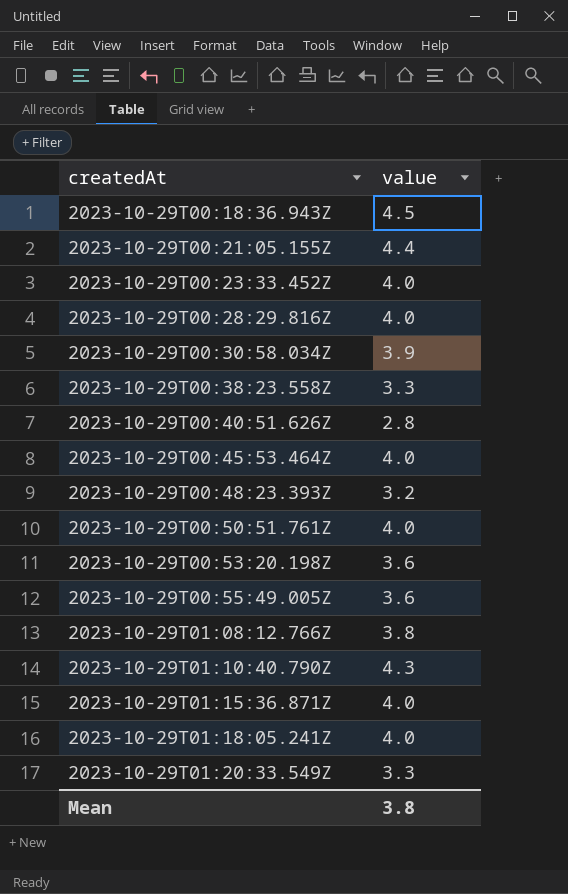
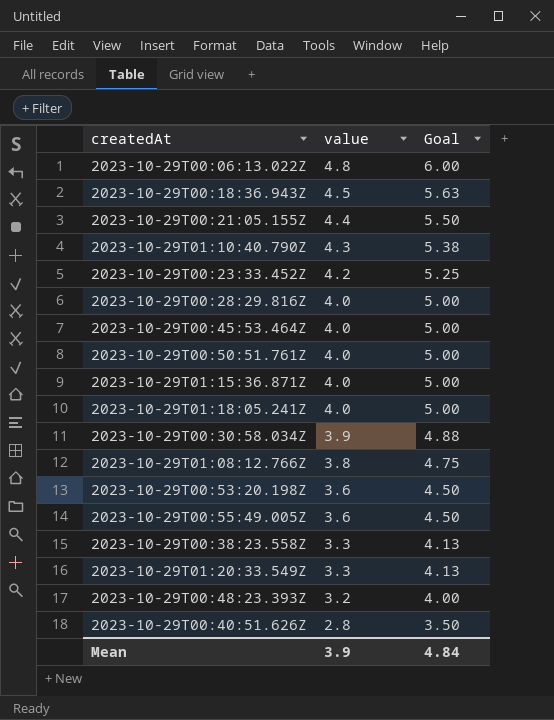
row order: createdAt ascending -> value descending
column Goal | formula: none -> [value] * 1.25
row 2023-10-29T00:06:13.022Z: none -> 4.8 | 6.00
2023-10-29T00:23:33.452Z | value: 4.0 -> 4.2
Mean | value: 3.8 -> 3.9

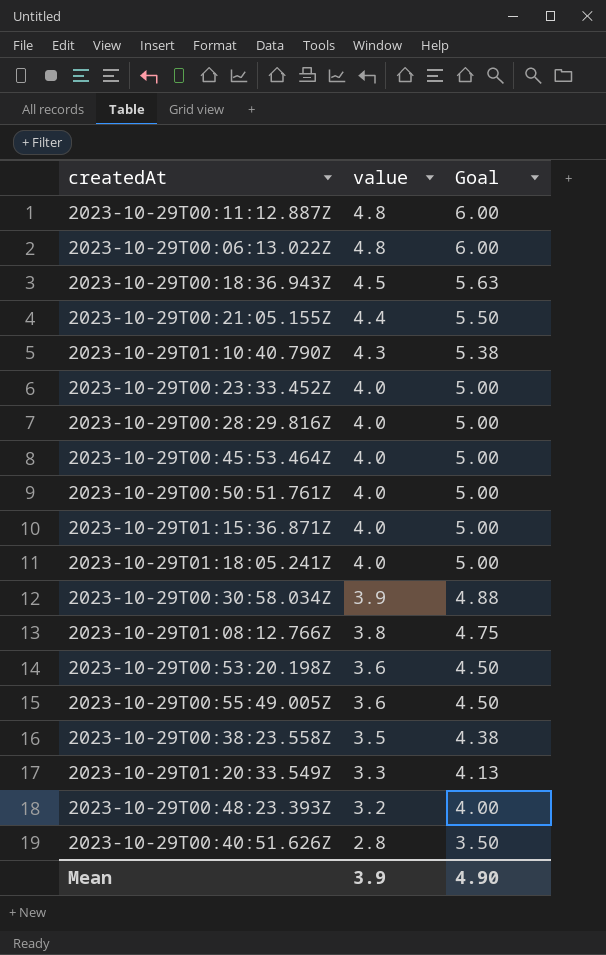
row 2023-10-29T00:11:12.887Z: none -> 4.8 | 6.00
2023-10-29T00:23:33.452Z | value: 4.2 -> 4.0
2023-10-29T00:23:33.452Z | Goal: 5.25 -> 5.00
2023-10-29T00:38:23.558Z | value: 3.3 -> 3.5
2023-10-29T00:38:23.558Z | Goal: 4.13 -> 4.38
Mean | Goal: 4.84 -> 4.90

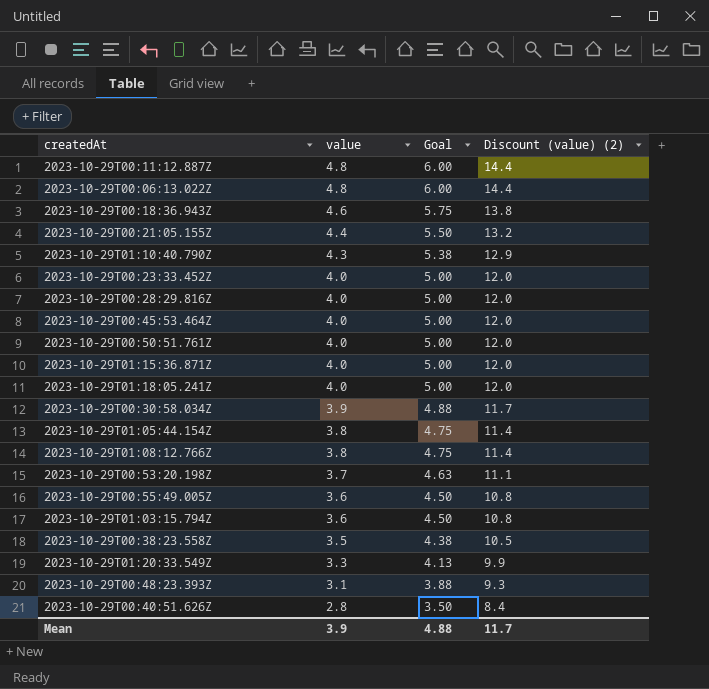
column Discount (value) (2) | formula: none -> [value] * 3
2023-10-29T00:18:36.943Z | value: 4.5 -> 4.6
2023-10-29T00:18:36.943Z | Goal: 5.63 -> 5.75
row 2023-10-29T01:05:44.154Z: none -> 3.8 | 4.75 | 11.4
2023-10-29T00:53:20.198Z | value: 3.6 -> 3.7
2023-10-29T00:53:20.198Z | Goal: 4.50 -> 4.63
row 2023-10-29T01:03:15.794Z: none -> 3.6 | 4.50 | 10.8
2023-10-29T00:48:23.393Z | value: 3.2 -> 3.1
2023-10-29T00:48:23.393Z | Goal: 4.00 -> 3.88
Mean | Goal: 4.90 -> 4.88

